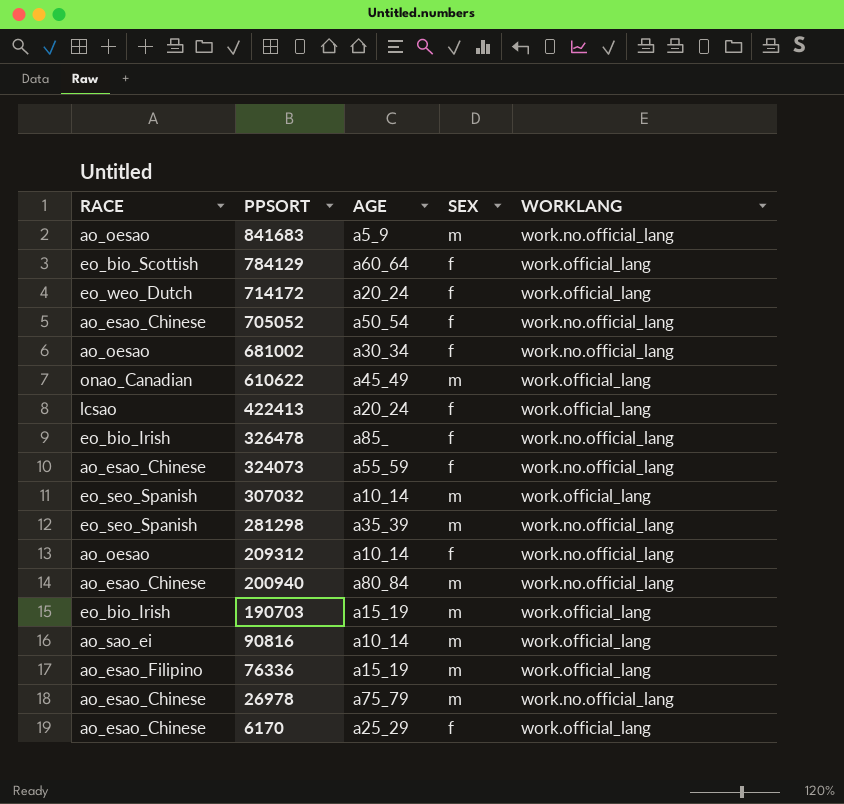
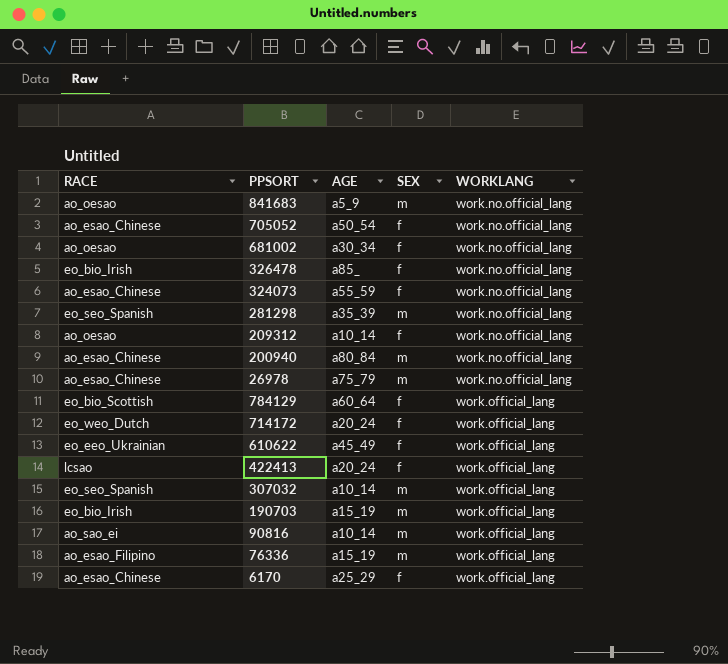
row order: PPSORT descending -> WORKLANG ascending
610622 | RACE: onao_Canadian -> eo_eeo_Ukrainian
610622 | SEX: m -> f

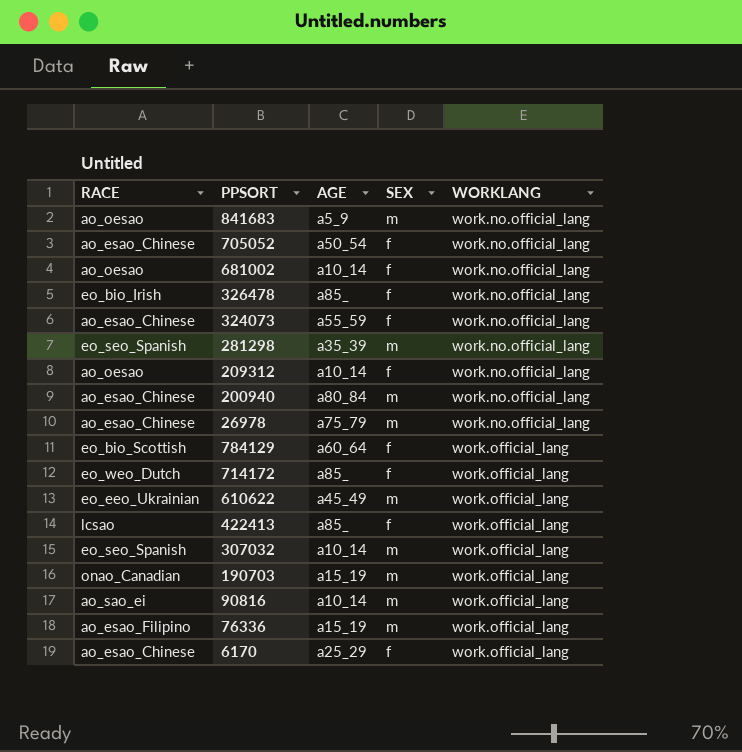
681002 | AGE: a30_34 -> a10_14
714172 | AGE: a20_24 -> a85_
610622 | SEX: f -> m
422413 | AGE: a20_24 -> a85_
190703 | RACE: eo_bio_Irish -> onao_Canadian

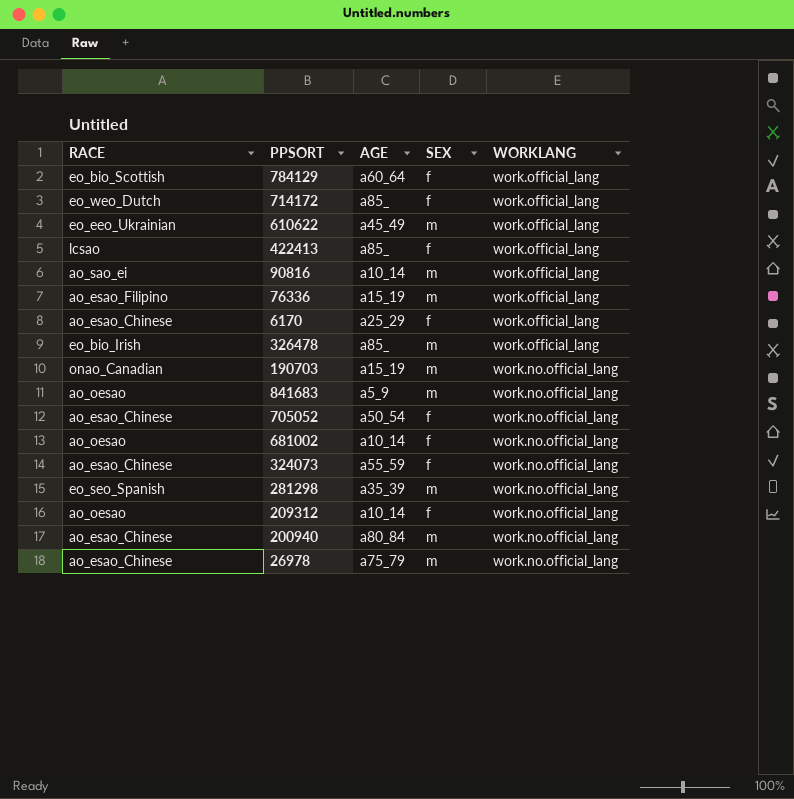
row order: WORKLANG ascending -> WORKLANG descending
row 307032: eo_seo_Spanish | a10_14 | m | work.official_lang -> none
326478 | SEX: f -> m
326478 | WORKLANG: work.no.official_lang -> work.official_lang
190703 | WORKLANG: work.official_lang -> work.no.official_lang

